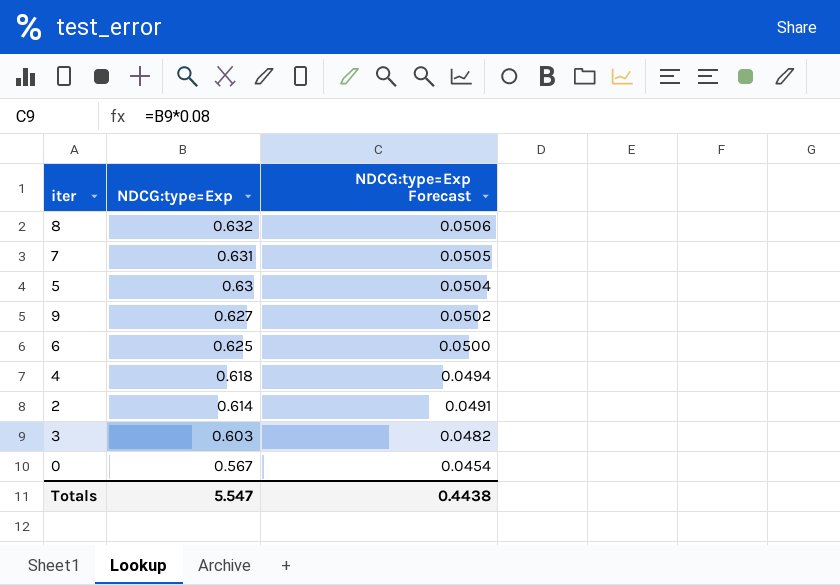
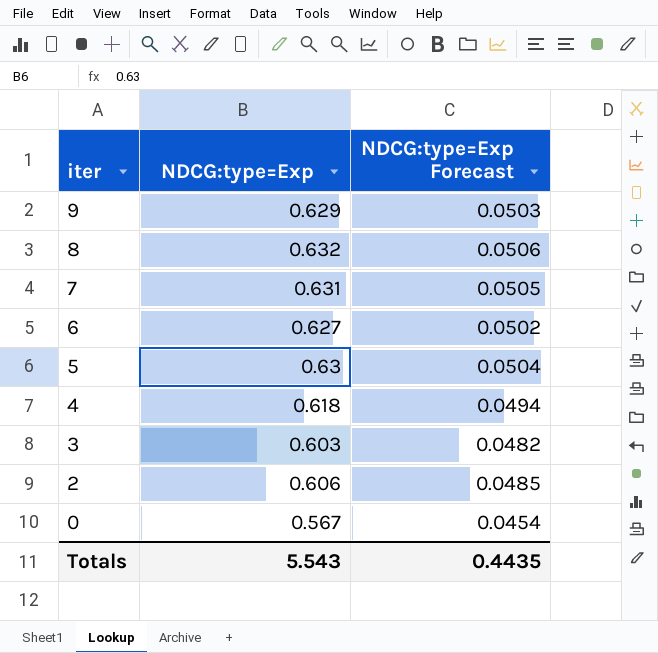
row order: NDCG:type=Exp descending -> iter descending
9 | NDCG:type=Exp: 0.627 -> 0.629
9 | NDCG:type=Exp Forecast: 0.0502 -> 0.0503
6 | NDCG:type=Exp: 0.625 -> 0.627
6 | NDCG:type=Exp Forecast: 0.0500 -> 0.0502
2 | NDCG:type=Exp: 0.614 -> 0.606
2 | NDCG:type=Exp Forecast: 0.0491 -> 0.0485
Totals | NDCG:type=Exp: 5.547 -> 5.543
Totals | NDCG:type=Exp Forecast: 0.4438 -> 0.4435

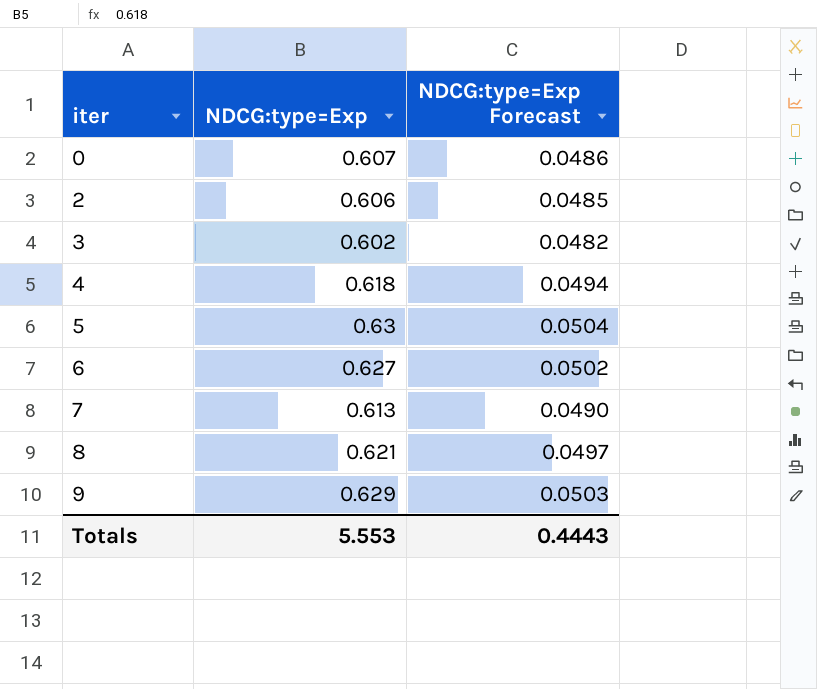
row order: iter descending -> iter ascending
0 | NDCG:type=Exp: 0.567 -> 0.607
0 | NDCG:type=Exp Forecast: 0.0454 -> 0.0486
3 | NDCG:type=Exp: 0.603 -> 0.602
7 | NDCG:type=Exp: 0.631 -> 0.613
7 | NDCG:type=Exp Forecast: 0.0505 -> 0.0490
8 | NDCG:type=Exp: 0.632 -> 0.621
8 | NDCG:type=Exp Forecast: 0.0506 -> 0.0497
Totals | NDCG:type=Exp: 5.543 -> 5.553
Totals | NDCG:type=Exp Forecast: 0.4435 -> 0.4443

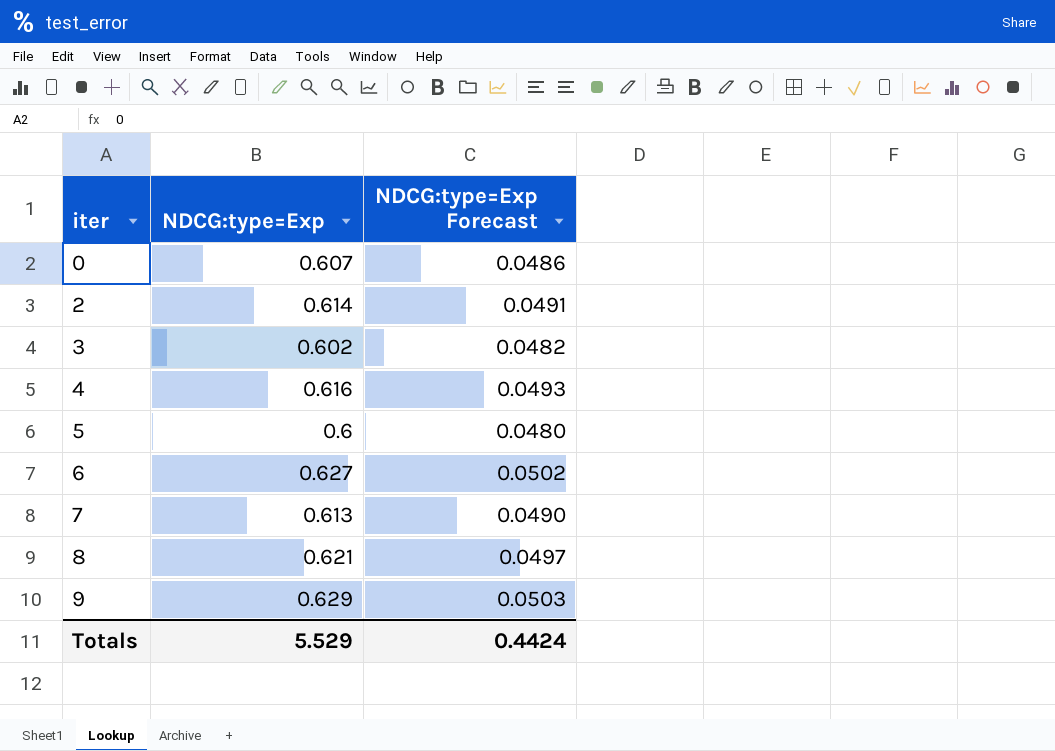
2 | NDCG:type=Exp: 0.606 -> 0.614
2 | NDCG:type=Exp Forecast: 0.0485 -> 0.0491
4 | NDCG:type=Exp: 0.618 -> 0.616
4 | NDCG:type=Exp Forecast: 0.0494 -> 0.0493
5 | NDCG:type=Exp: 0.63 -> 0.6
5 | NDCG:type=Exp Forecast: 0.0504 -> 0.0480
Totals | NDCG:type=Exp: 5.553 -> 5.529
Totals | NDCG:type=Exp Forecast: 0.4443 -> 0.4424

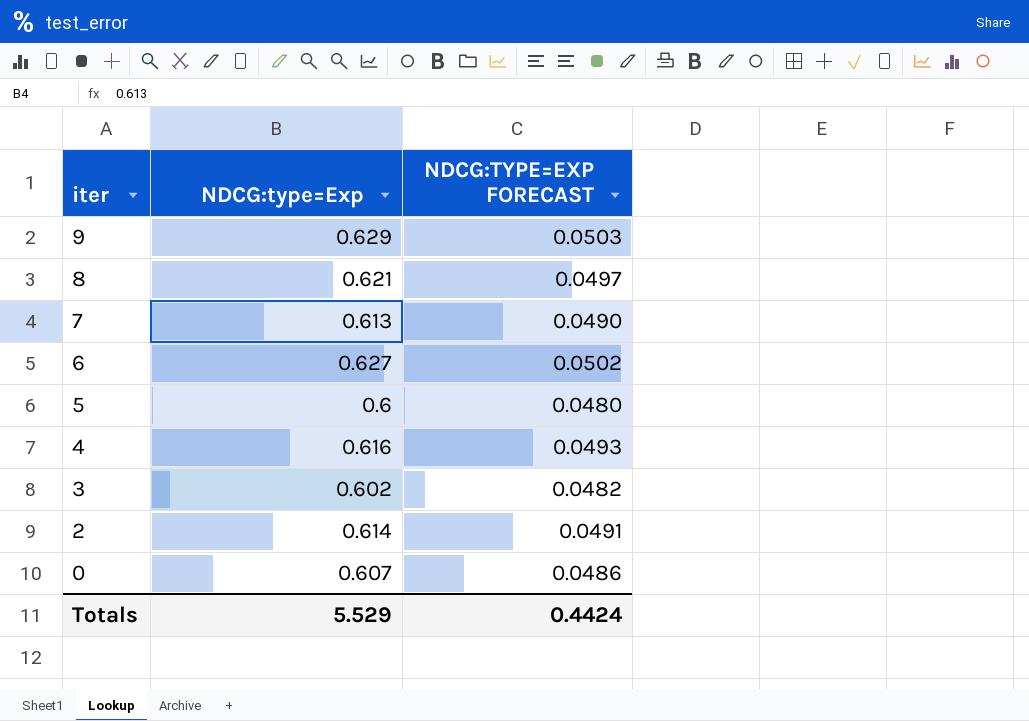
row order: iter ascending -> iter descending
column name: NDCG:type=Exp Forecast -> NDCG:TYPE=EXP FORECAST

